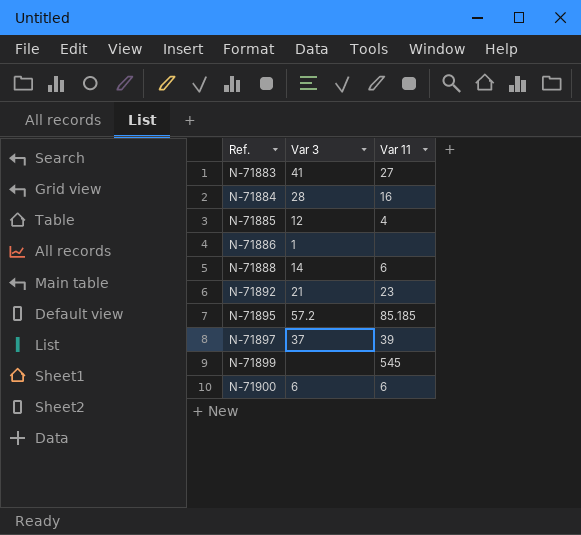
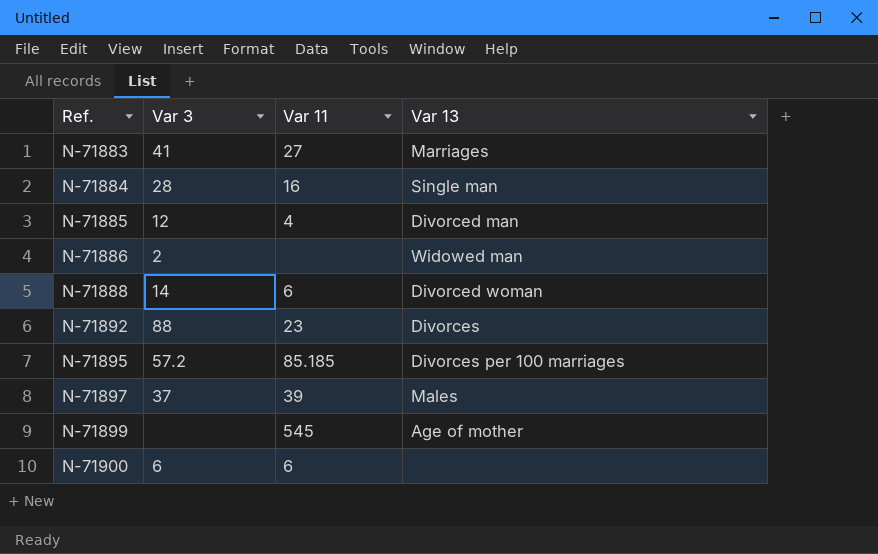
column Var 13 | position: none -> 4
N-71886 | Var 3: 1 -> 2
N-71892 | Var 3: 21 -> 88

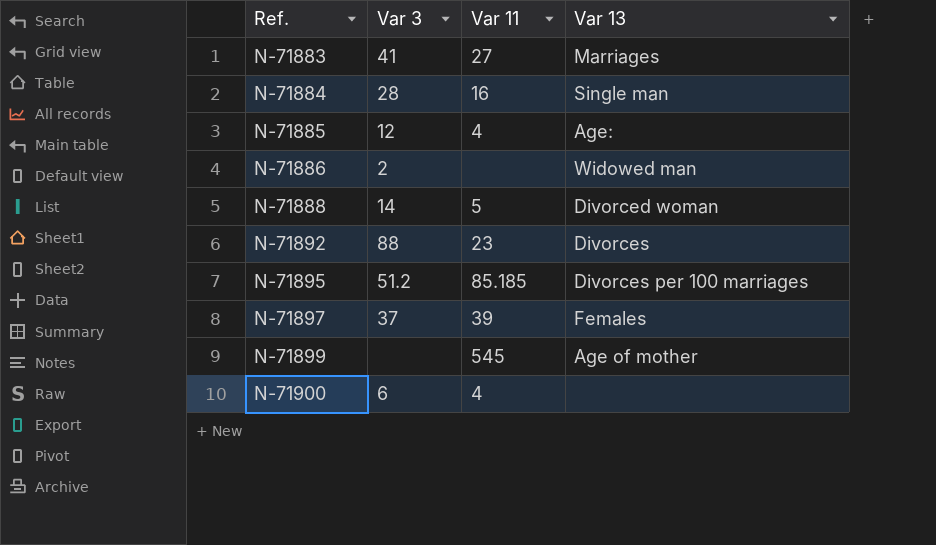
N-71885 | Var 13: Divorced man -> Age:
N-71888 | Var 11: 6 -> 5
N-71895 | Var 3: 57.2 -> 51.2
N-71897 | Var 13: Males -> Females
N-71900 | Var 11: 6 -> 4

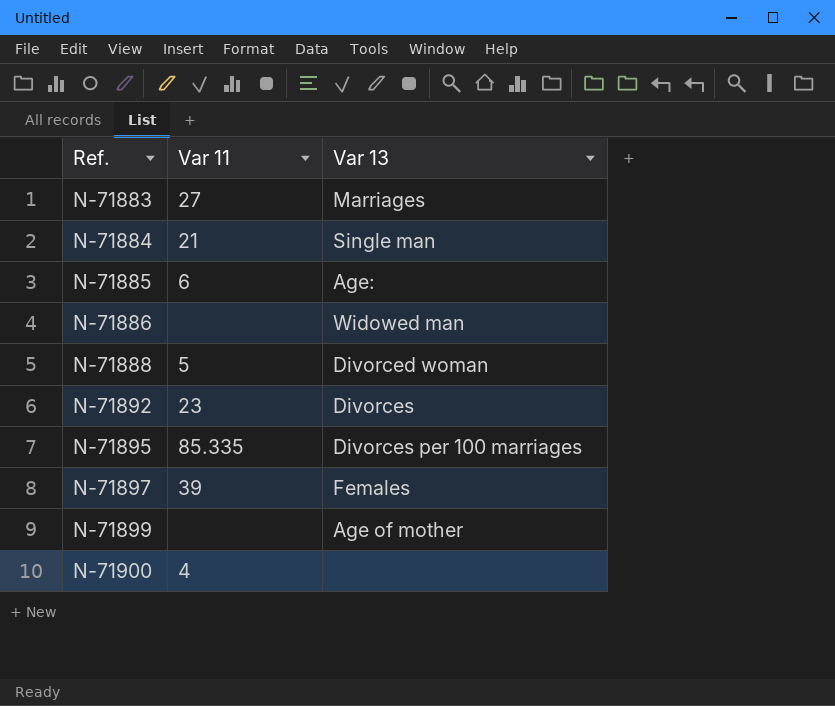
column Var 3 | position: 2 -> none
N-71884 | Var 11: 16 -> 21
N-71885 | Var 11: 4 -> 6
N-71895 | Var 11: 85.185 -> 85.335
N-71899 | Var 11: 545 -> none

